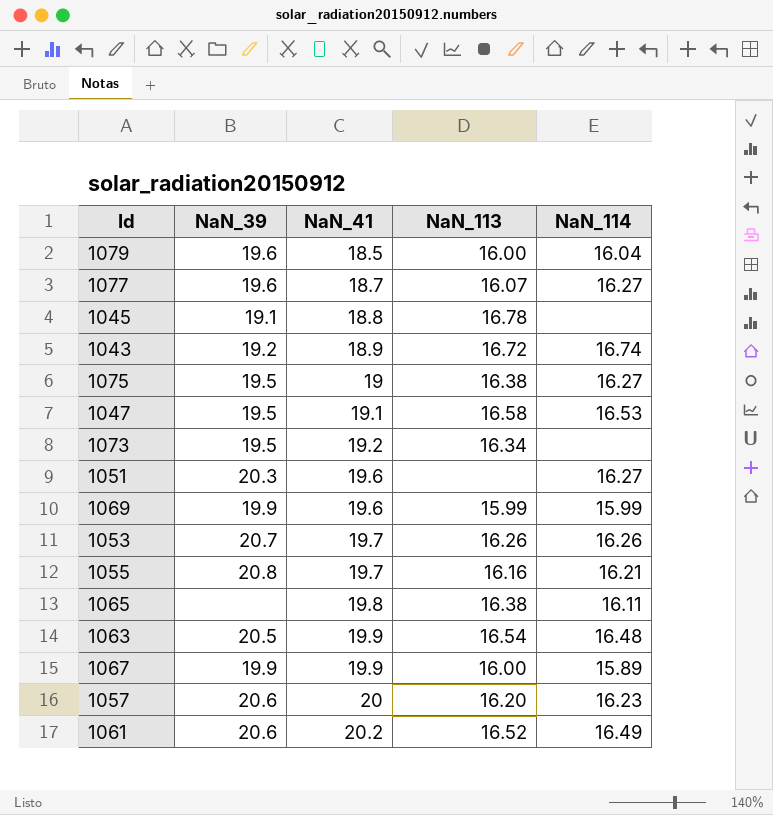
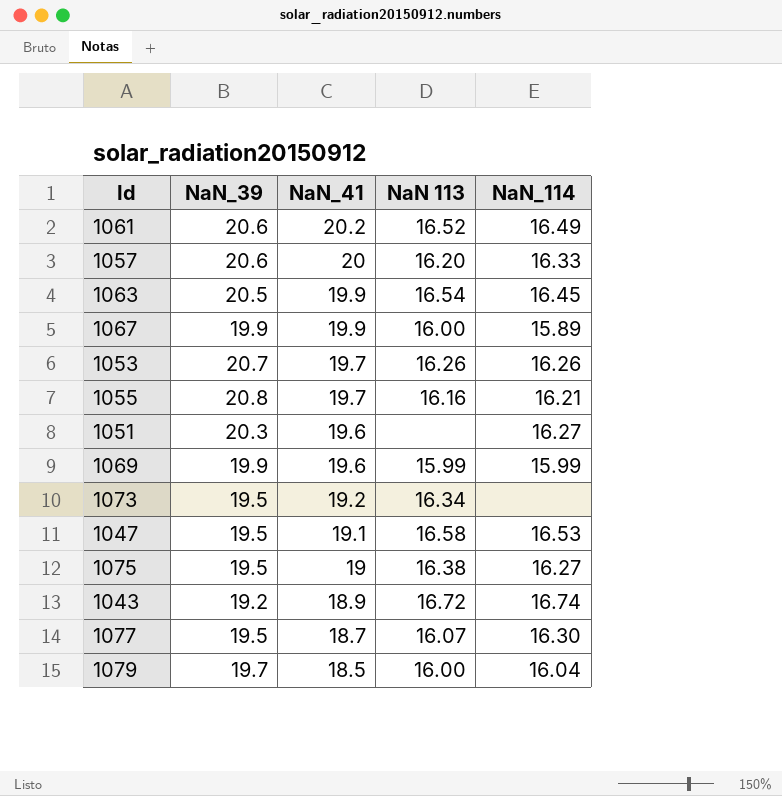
row order: NaN_41 ascending -> NaN_41 descending
column name: NaN_113 -> NaN 113
row 1045: 19.1 | 18.8 | 16.78 | none -> none
row 1065: none | 19.8 | 16.38 | 16.11 -> none
1057 | NaN_114: 16.23 -> 16.33
1063 | NaN_114: 16.48 -> 16.45
1077 | NaN_39: 19.6 -> 19.5
1077 | NaN_114: 16.27 -> 16.30
1079 | NaN_39: 19.6 -> 19.7

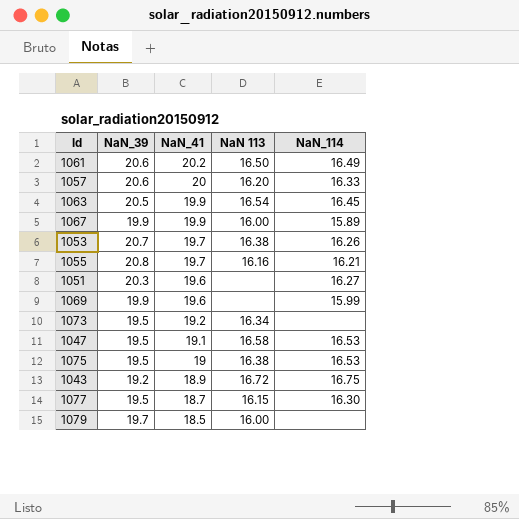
1061 | NaN 113: 16.52 -> 16.50
1053 | NaN 113: 16.26 -> 16.38
1069 | NaN 113: 15.99 -> none
1075 | NaN_114: 16.27 -> 16.53
1043 | NaN_114: 16.74 -> 16.75
1077 | NaN 113: 16.07 -> 16.15
1079 | NaN_114: 16.04 -> none

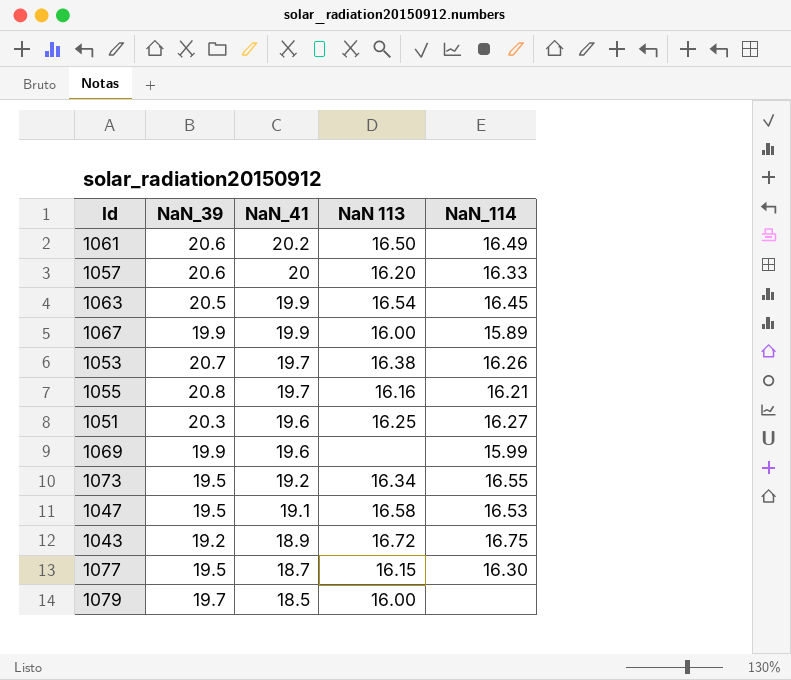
row 1075: 19.5 | 19 | 16.38 | 16.53 -> none
1051 | NaN 113: none -> 16.25
1073 | NaN_114: none -> 16.55

